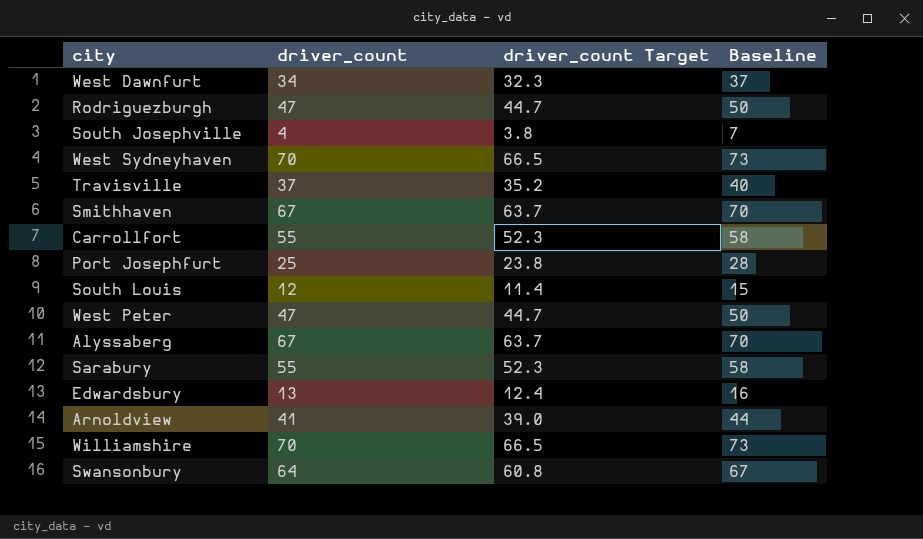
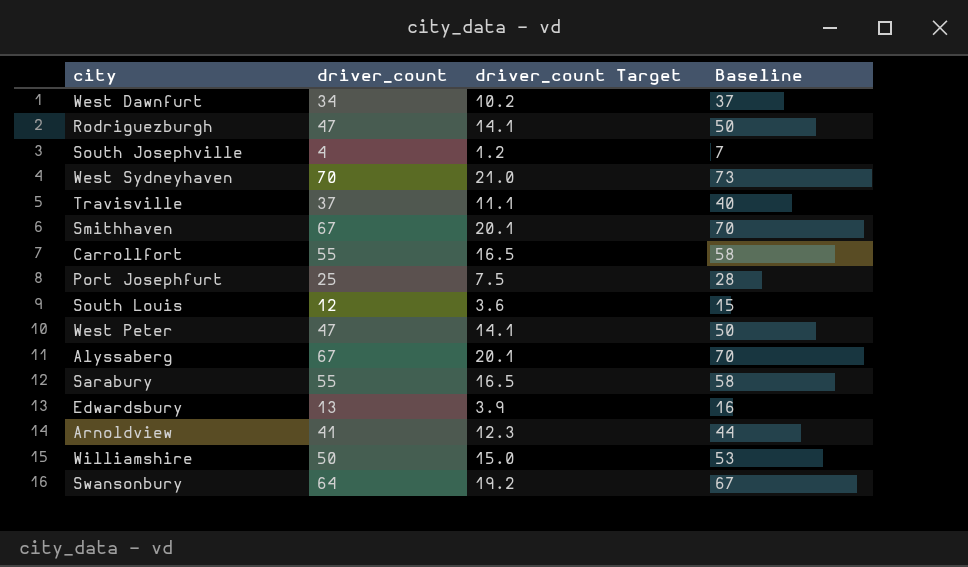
column driver_count Target | formula: [driver_count] * 0.95 -> [driver_count] * 0.3
Williamshire | driver_count: 70 -> 50
Williamshire | Baseline: 73 -> 53

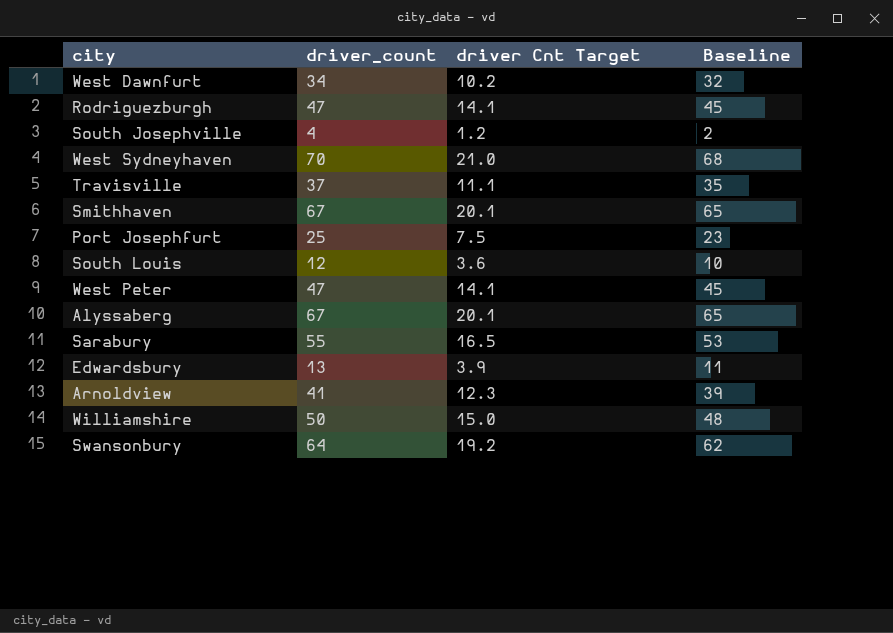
column name: driver_count Target -> driver Cnt Target
column Baseline | formula: [driver_count] + 3 -> [driver_count] - 2
row Carrollfort: 55 | 16.5 | 58 -> none

